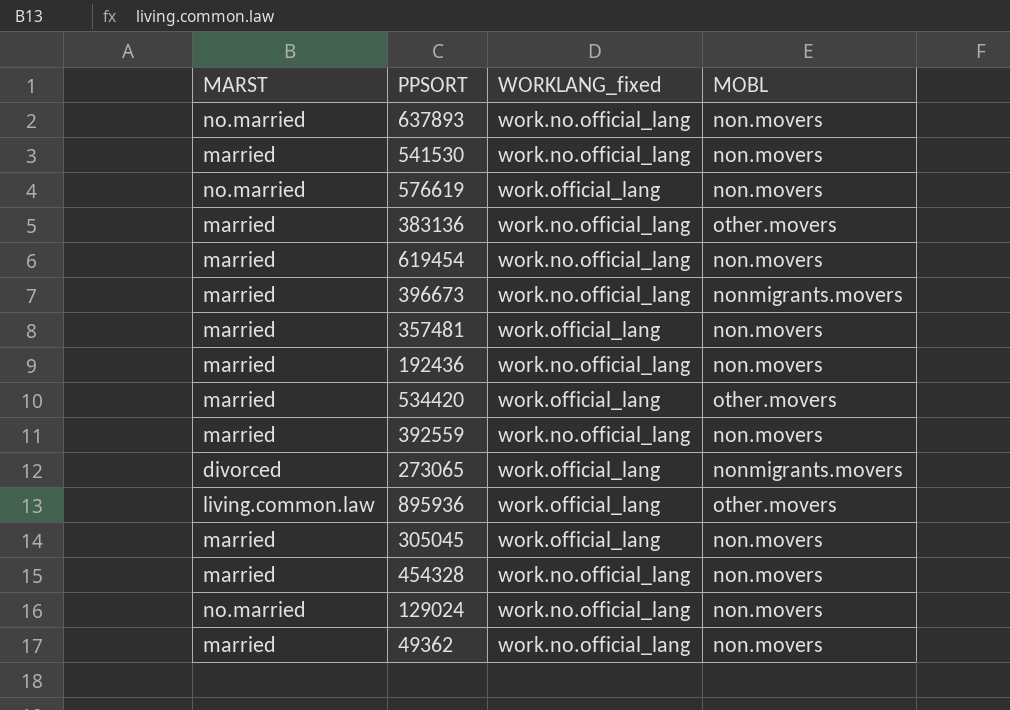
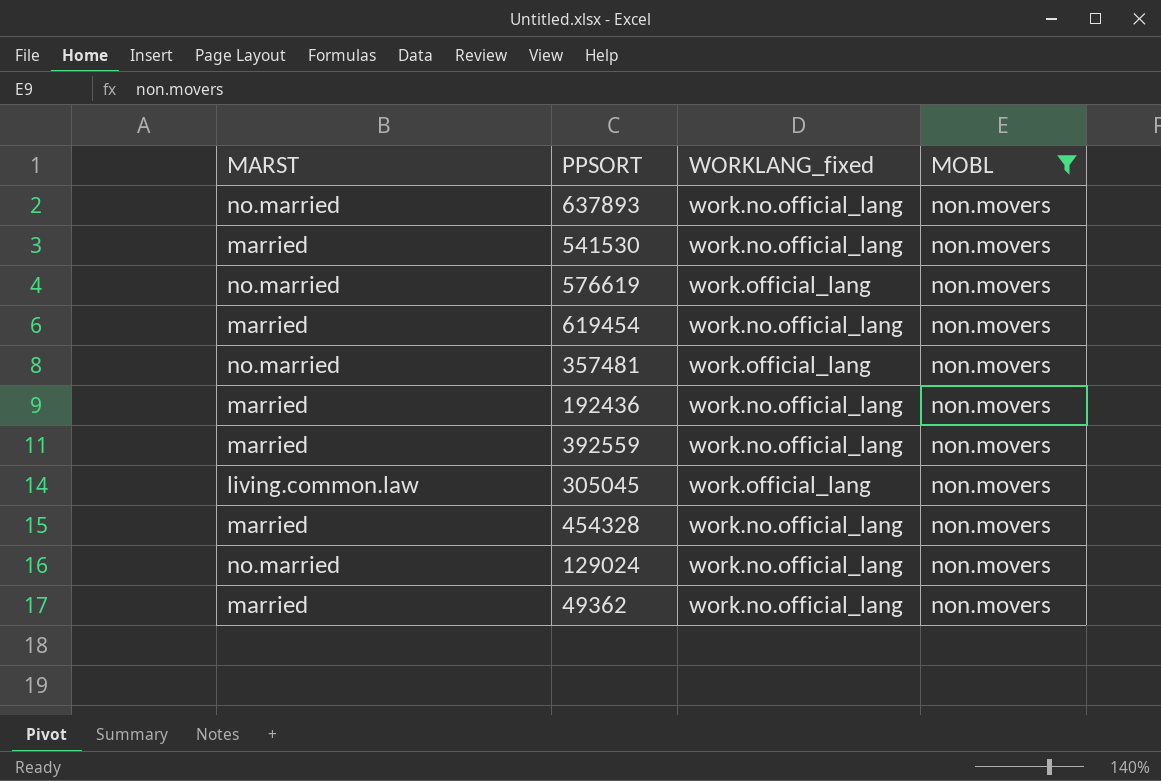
filter: none -> MOBL = non.movers
357481 | MARST: married -> no.married
305045 | MARST: married -> living.common.law

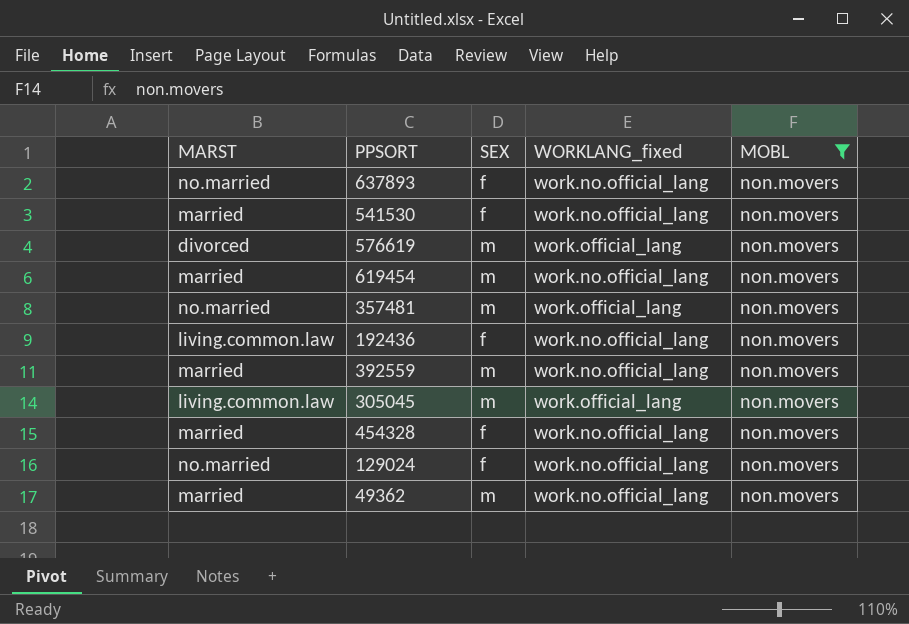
column SEX | position: none -> 3
576619 | MARST: no.married -> divorced
192436 | MARST: married -> living.common.law

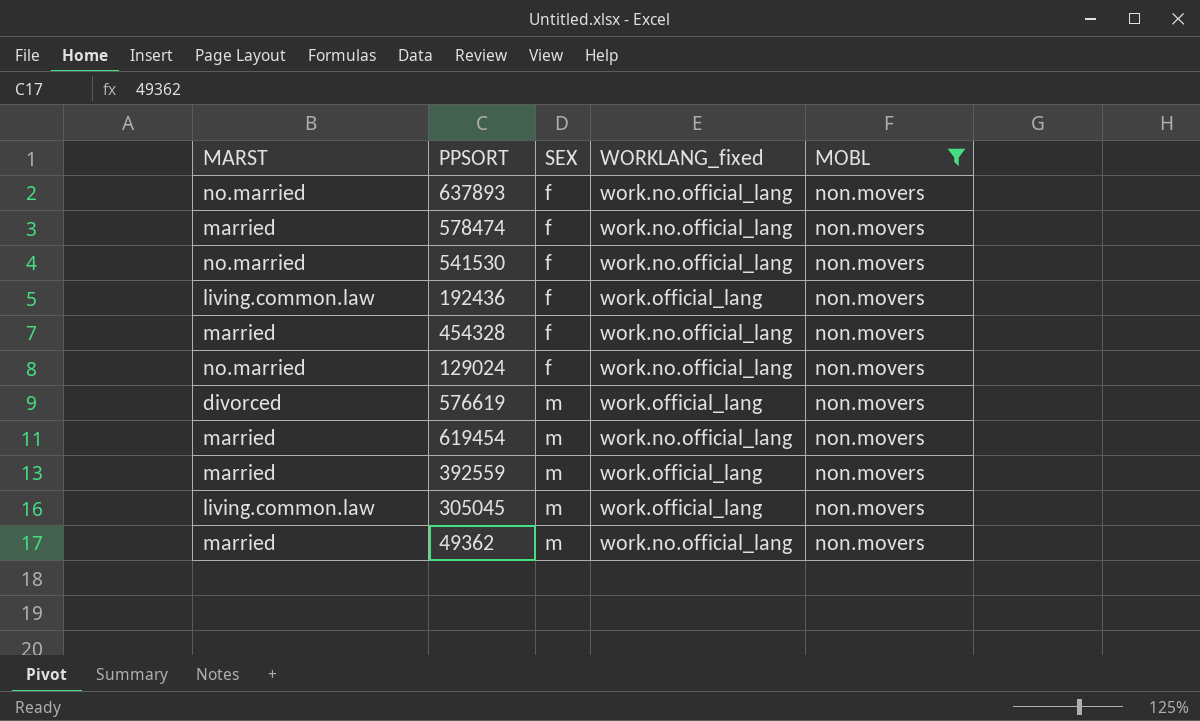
row order: none -> SEX ascending
row 357481: no.married | m | work.official_lang | non.movers -> none
row 578474: none -> married | f | work.no.official_lang | non.movers
541530 | MARST: married -> no.married
192436 | WORKLANG_fixed: work.no.official_lang -> work.official_lang
392559 | WORKLANG_fixed: work.no.official_lang -> work.official_lang

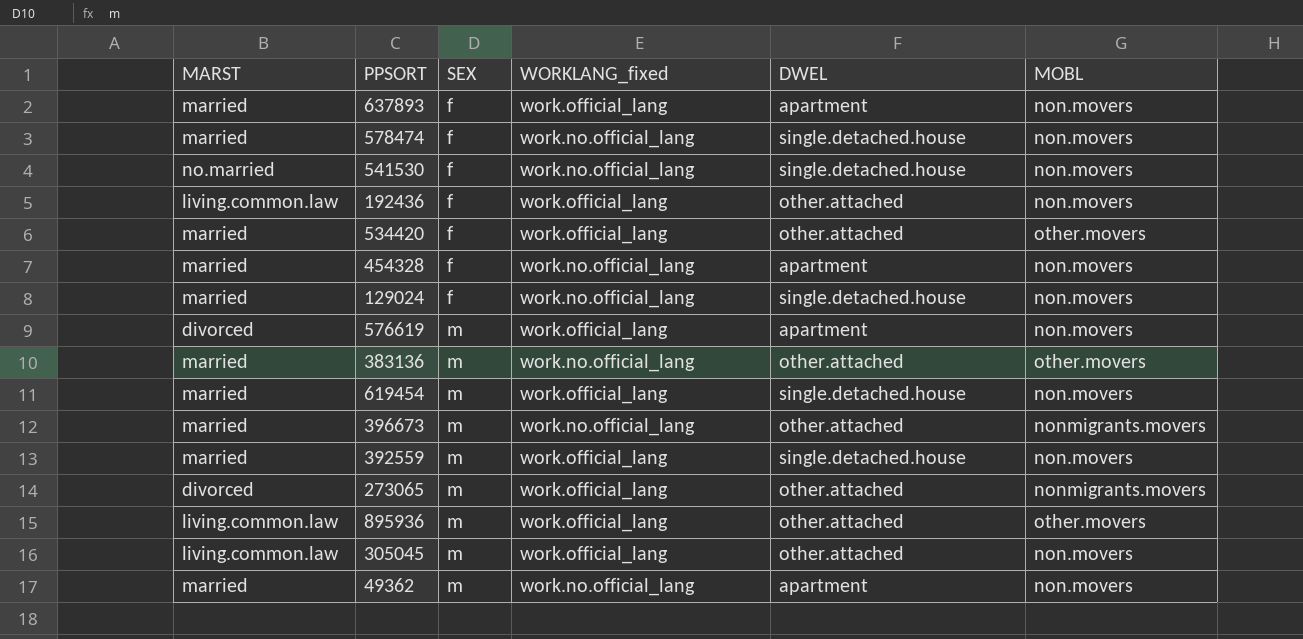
filter: MOBL = non.movers -> none
column DWEL | position: none -> 5
637893 | MARST: no.married -> married
637893 | WORKLANG_fixed: work.no.official_lang -> work.official_lang
129024 | MARST: no.married -> married
619454 | WORKLANG_fixed: work.no.official_lang -> work.official_lang

